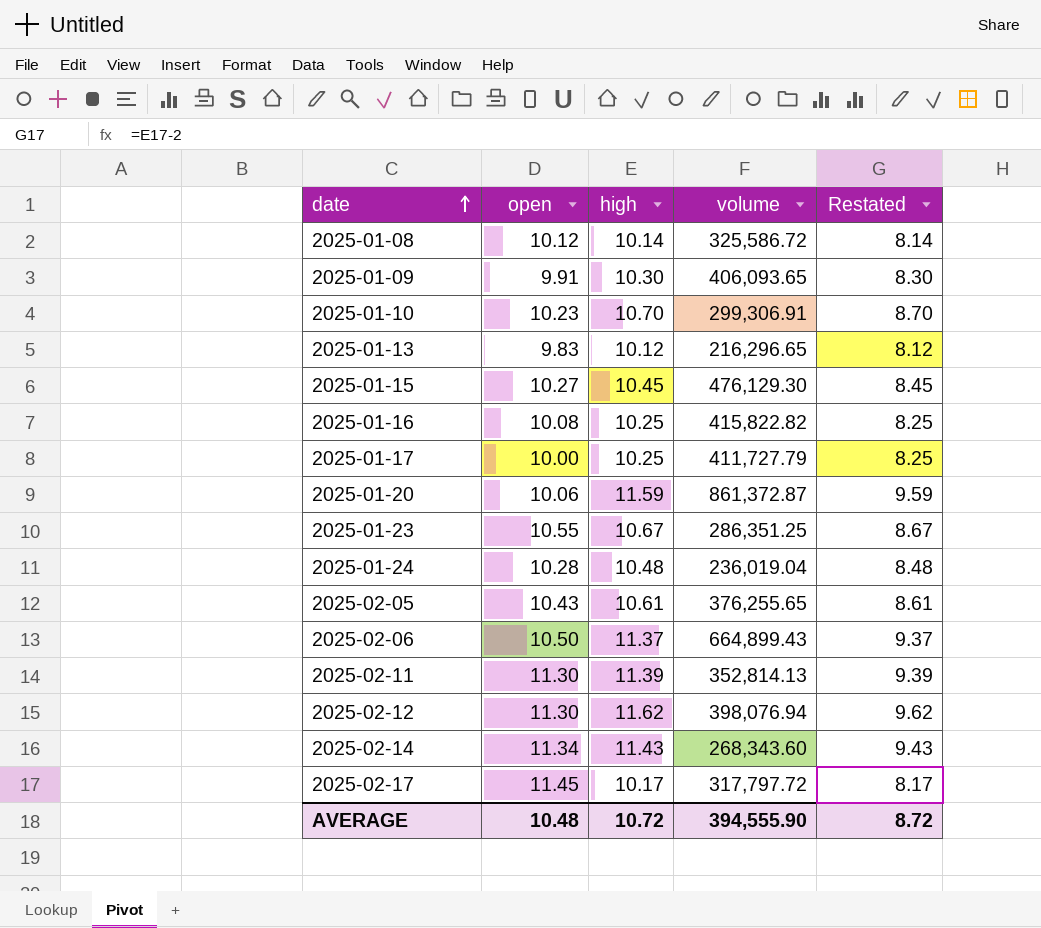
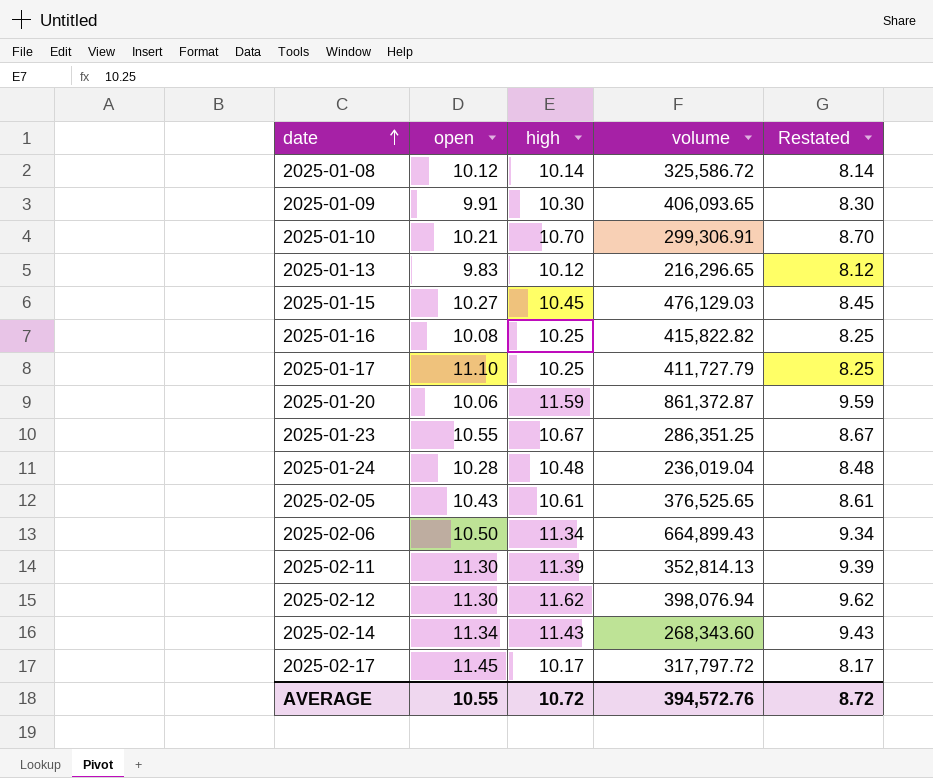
2025-01-10 | open: 10.23 -> 10.21
2025-01-15 | volume: 476,129.30 -> 476,129.03
2025-01-17 | open: 10.00 -> 11.10
2025-02-05 | volume: 376,255.65 -> 376,525.65
2025-02-06 | high: 11.37 -> 11.34
2025-02-06 | Restated: 9.37 -> 9.34
AVERAGE | open: 10.48 -> 10.55
AVERAGE | volume: 394,555.90 -> 394,572.76

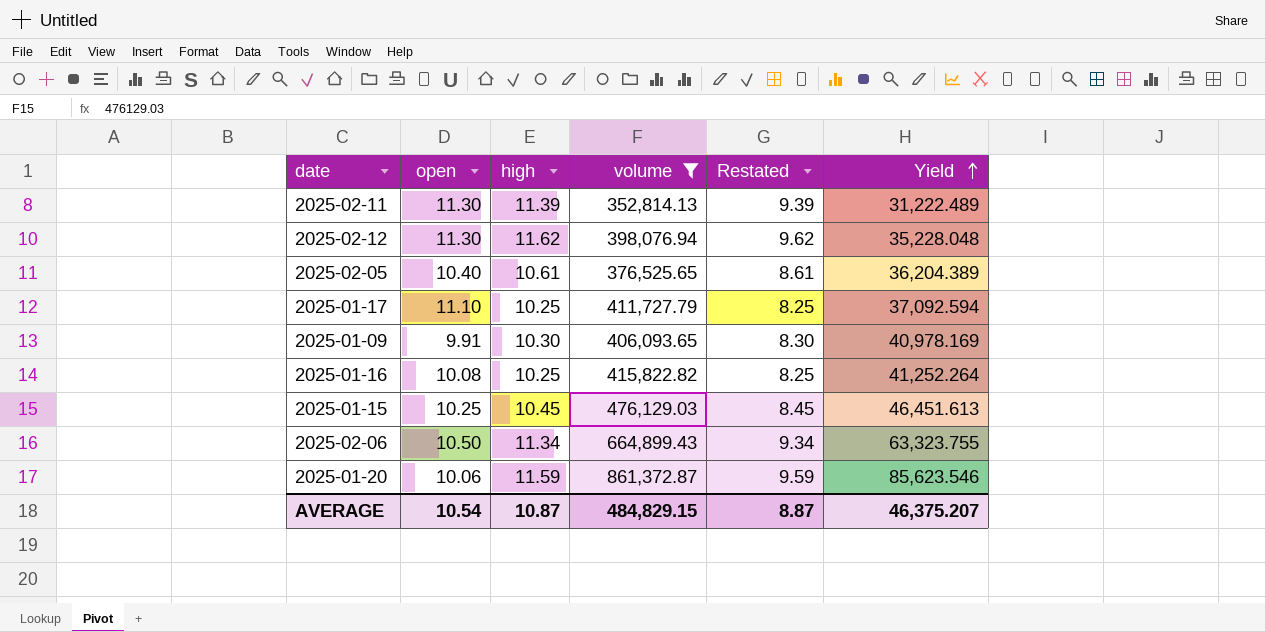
filter: none -> volume >= 352,814.13
row order: date ascending -> Yield ascending
column Yield | formula: none -> [volume] / [open]
2025-02-05 | open: 10.43 -> 10.40
2025-01-15 | open: 10.27 -> 10.25
AVERAGE | open: 10.55 -> 10.54
AVERAGE | high: 10.72 -> 10.87
AVERAGE | volume: 394,572.76 -> 484,829.15
AVERAGE | Restated: 8.72 -> 8.87

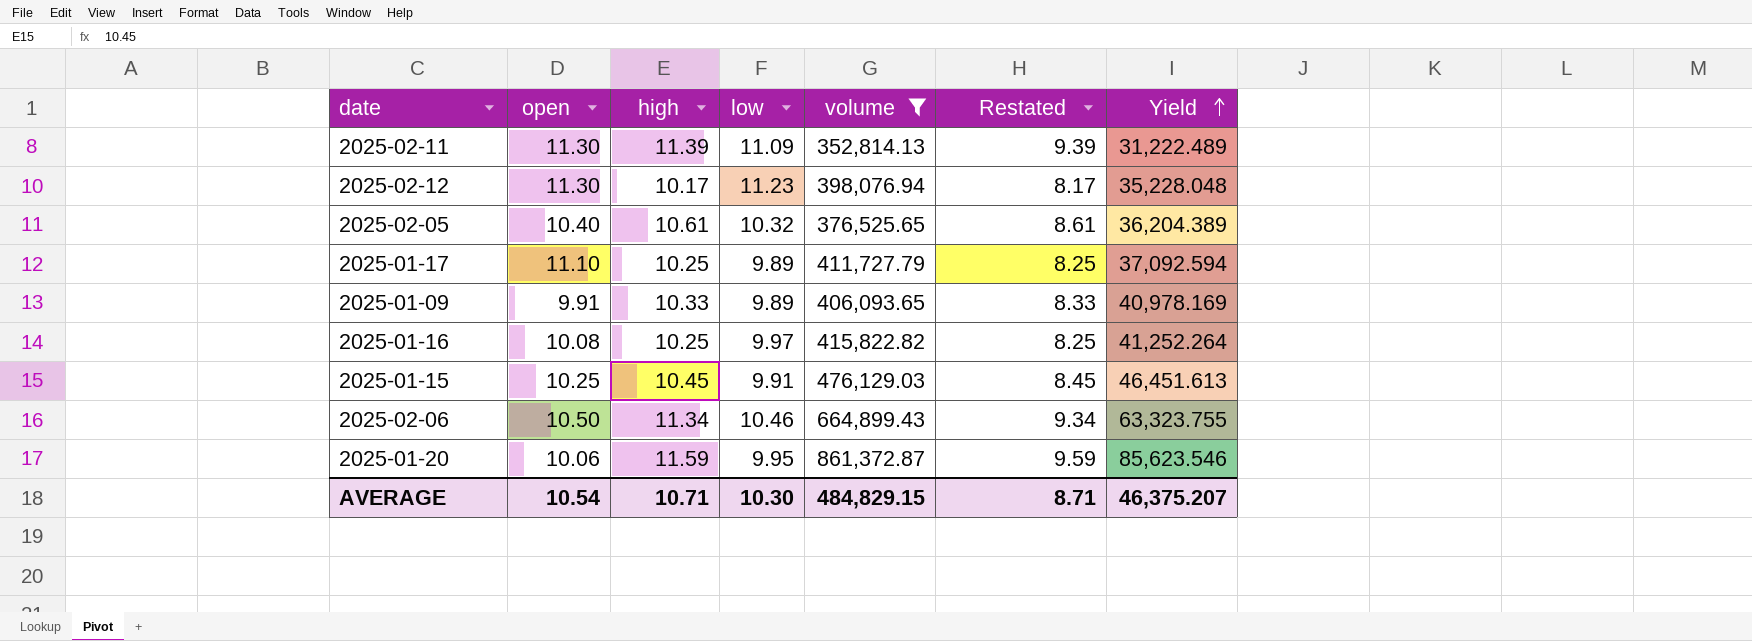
column low | position: none -> 4
2025-02-12 | high: 11.62 -> 10.17
2025-02-12 | Restated: 9.62 -> 8.17
2025-01-09 | high: 10.30 -> 10.33
2025-01-09 | Restated: 8.30 -> 8.33
AVERAGE | high: 10.87 -> 10.71
AVERAGE | Restated: 8.87 -> 8.71

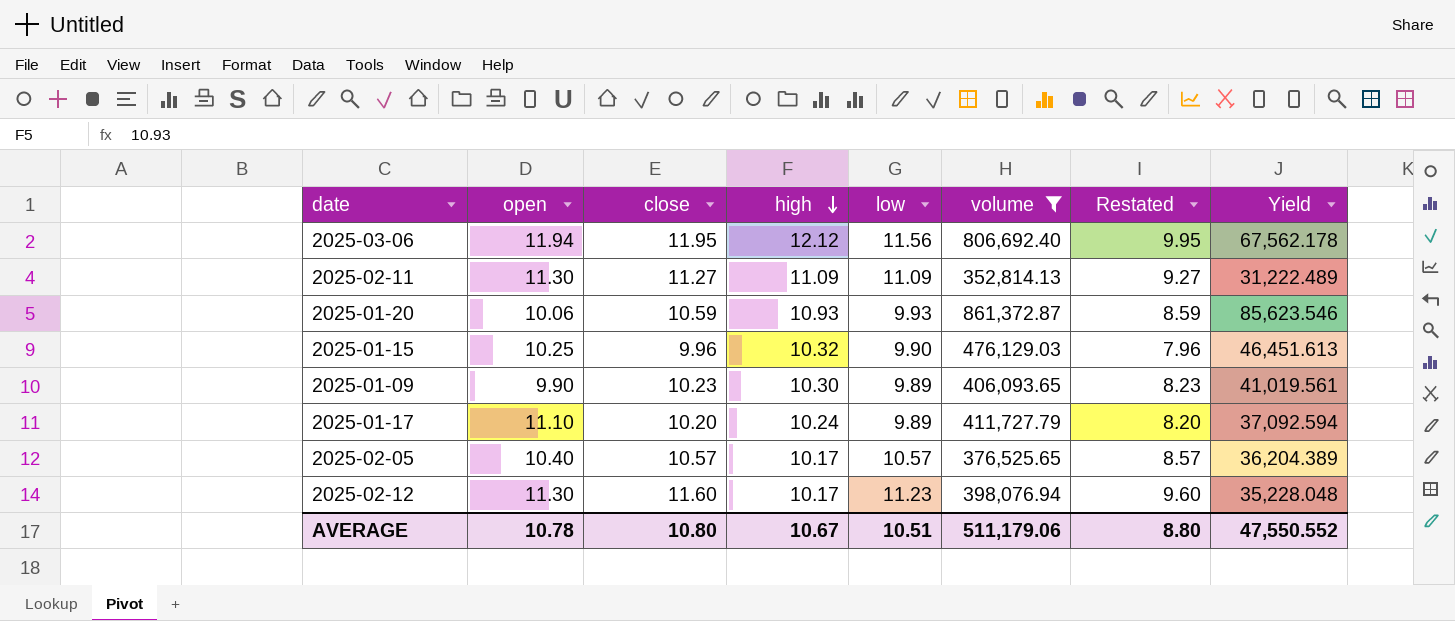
row order: Yield ascending -> high descending
column close | position: none -> 3
column Restated | formula: [high] - 2 -> [close] - 2
row 2025-01-16: 10.08 | 10.25 | 9.97 | 415,822.82 | 8.25 | 41,252.264 -> none
row 2025-02-06: 10.50 | 11.34 | 10.46 | 664,899.43 | 9.34 | 63,323.755 -> none
row 2025-03-06: none -> 11.94 | 11.95 | 12.12 | 11.56 | 806,692.40 | 9.95 | 67,562.178
2025-02-11 | high: 11.39 -> 11.09
2025-01-20 | high: 11.59 -> 10.93
2025-01-20 | low: 9.95 -> 9.93
2025-01-15 | high: 10.45 -> 10.32
2025-01-15 | low: 9.91 -> 9.90
2025-01-09 | open: 9.91 -> 9.90
2025-01-09 | high: 10.33 -> 10.30
2025-01-09 | Yield: 40,978.169 -> 41,019.561
2025-01-17 | high: 10.25 -> 10.24
2025-02-05 | high: 10.61 -> 10.17
2025-02-05 | low: 10.32 -> 10.57
AVERAGE | open: 10.54 -> 10.78
AVERAGE | high: 10.71 -> 10.67
AVERAGE | low: 10.30 -> 10.51
AVERAGE | volume: 484,829.15 -> 511,179.06
AVERAGE | Restated: 8.71 -> 8.80
AVERAGE | Yield: 46,375.207 -> 47,550.552

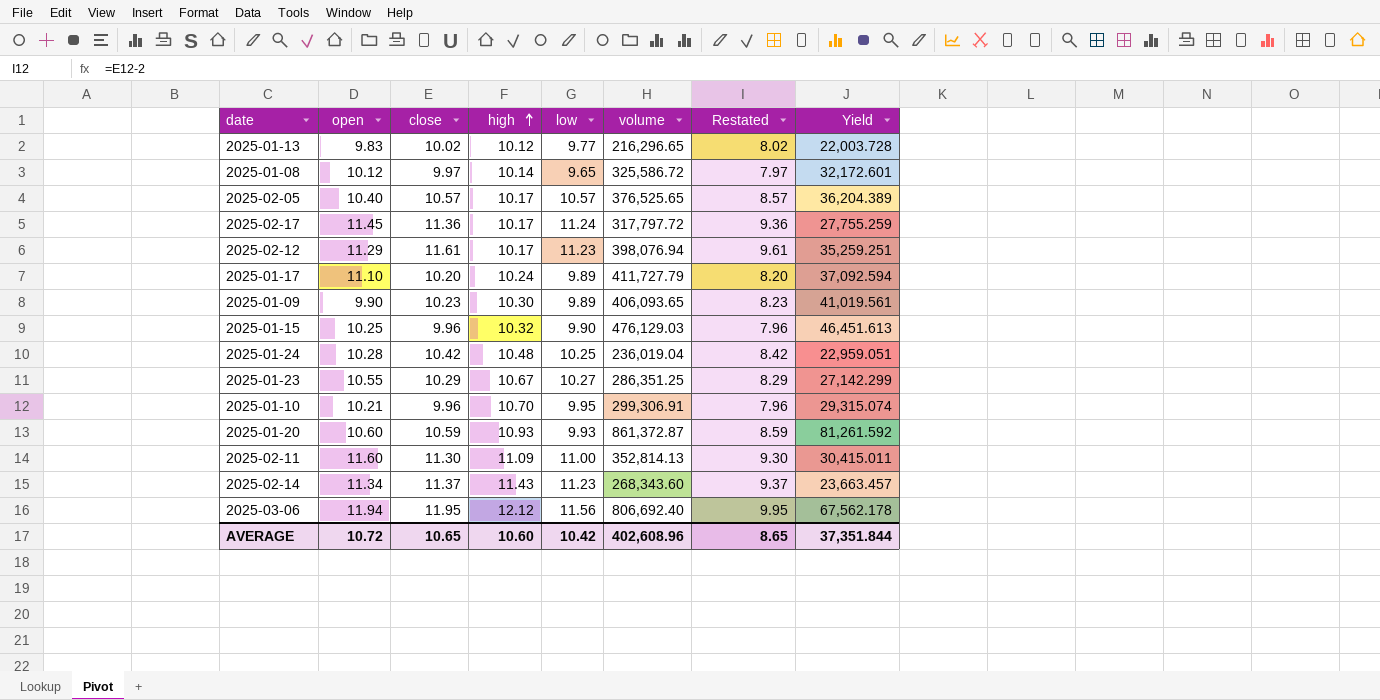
filter: volume >= 352,814.13 -> none
row order: high descending -> high ascending
2025-02-12 | open: 11.30 -> 11.29
2025-02-12 | close: 11.60 -> 11.61
2025-02-12 | Restated: 9.60 -> 9.61
2025-02-12 | Yield: 35,228.048 -> 35,259.251
2025-01-20 | open: 10.06 -> 10.60
2025-01-20 | Yield: 85,623.546 -> 81,261.592
2025-02-11 | open: 11.30 -> 11.60
2025-02-11 | close: 11.27 -> 11.30
2025-02-11 | low: 11.09 -> 11.00
2025-02-11 | Restated: 9.27 -> 9.30
2025-02-11 | Yield: 31,222.489 -> 30,415.011
AVERAGE | open: 10.78 -> 10.72
AVERAGE | close: 10.80 -> 10.65
AVERAGE | high: 10.67 -> 10.60
AVERAGE | low: 10.51 -> 10.42
AVERAGE | volume: 511,179.06 -> 402,608.96
AVERAGE | Restated: 8.80 -> 8.65
AVERAGE | Yield: 47,550.552 -> 37,351.844

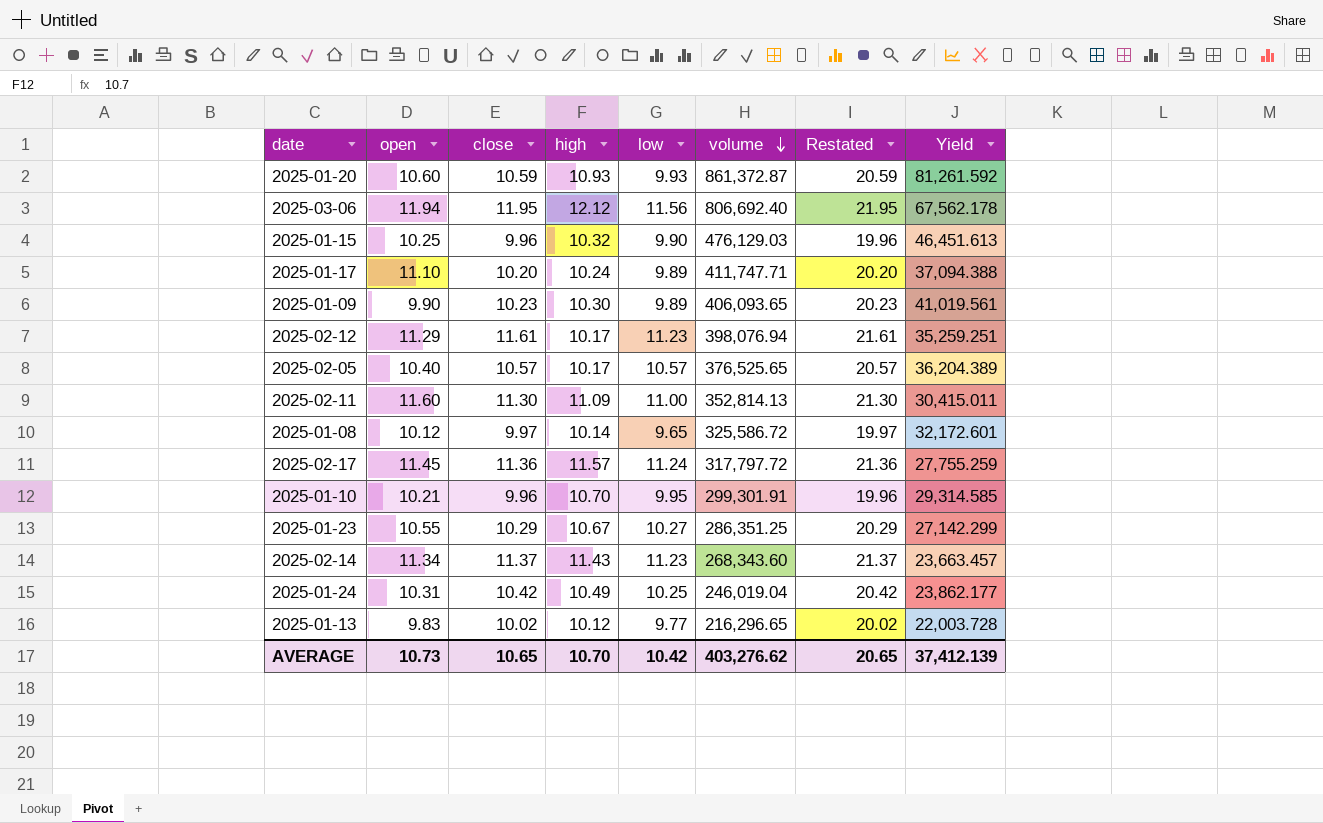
row order: high ascending -> volume descending
column Restated | formula: [close] - 2 -> [close] + 10
2025-01-17 | volume: 411,727.79 -> 411,747.71
2025-01-17 | Yield: 37,092.594 -> 37,094.388
2025-02-17 | high: 10.17 -> 11.57
2025-01-10 | volume: 299,306.91 -> 299,301.91
2025-01-10 | Yield: 29,315.074 -> 29,314.585
2025-01-24 | open: 10.28 -> 10.31
2025-01-24 | high: 10.48 -> 10.49
2025-01-24 | volume: 236,019.04 -> 246,019.04
2025-01-24 | Yield: 22,959.051 -> 23,862.177
AVERAGE | open: 10.72 -> 10.73
AVERAGE | high: 10.60 -> 10.70
AVERAGE | volume: 402,608.96 -> 403,276.62
AVERAGE | Restated: 8.65 -> 20.65
AVERAGE | Yield: 37,351.844 -> 37,412.139

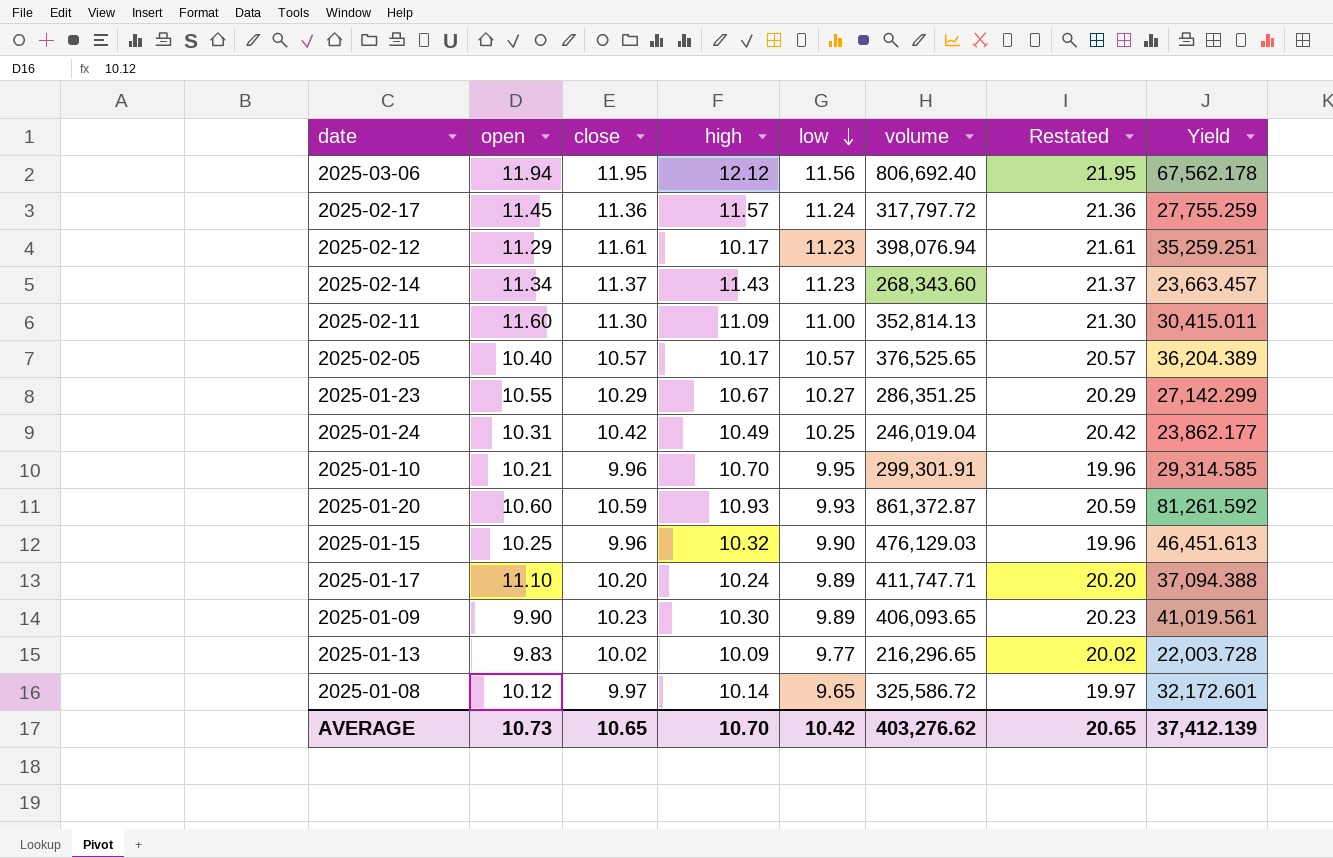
row order: volume descending -> low descending
2025-01-13 | high: 10.12 -> 10.09

